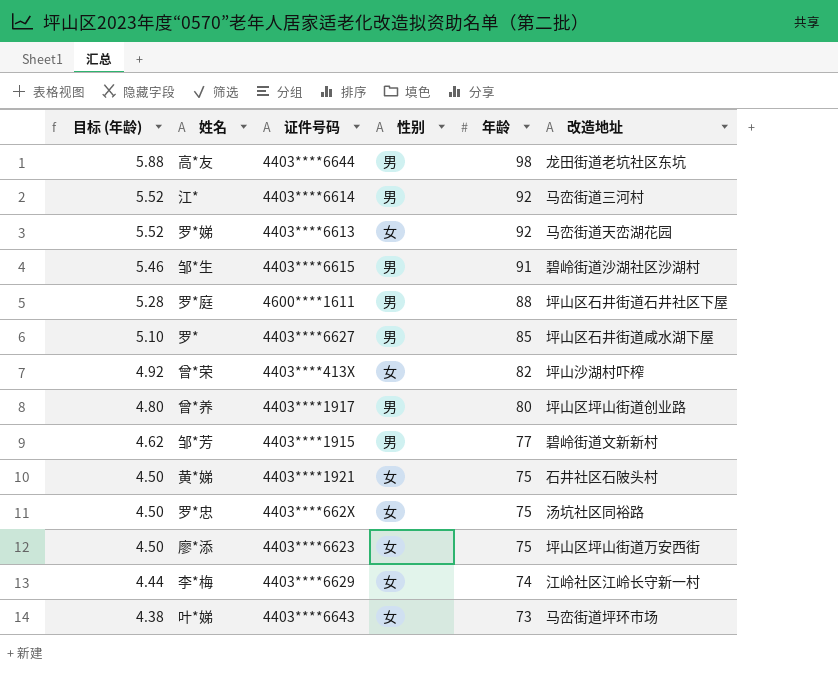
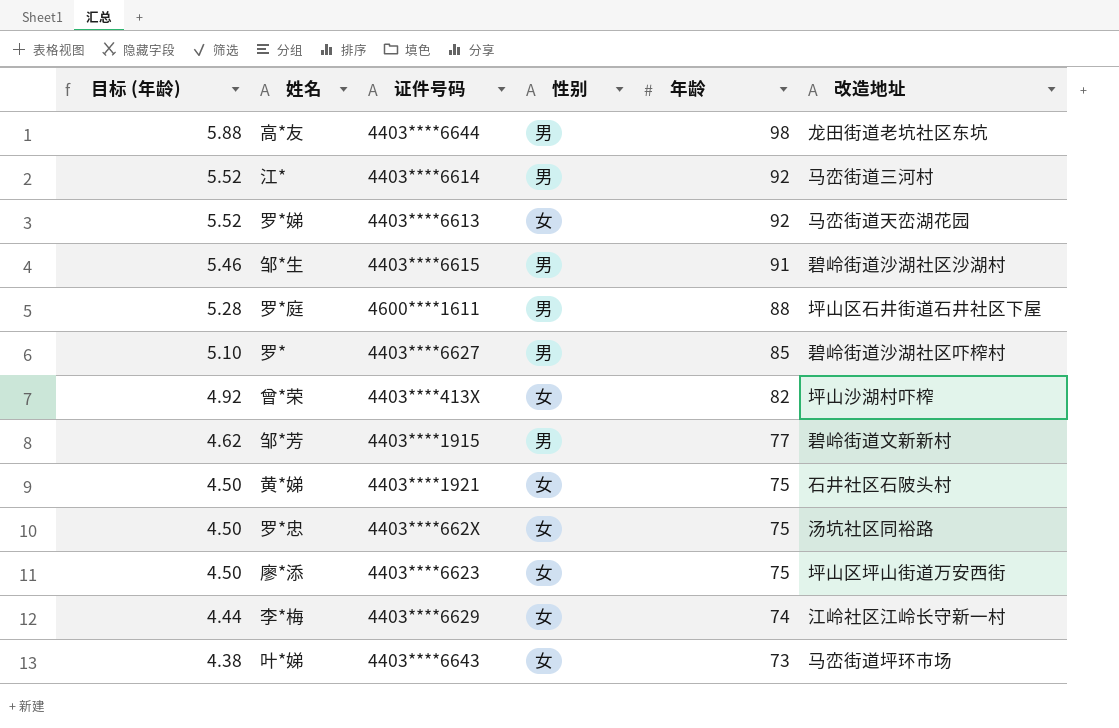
row 曾*养: 4.80 | 4403****1917 | 男 | 80 | 坪山区坪山街道创业路 -> none
罗* | 改造地址: 坪山区石井街道咸水湖下屋 -> 碧岭街道沙湖社区吓榨村

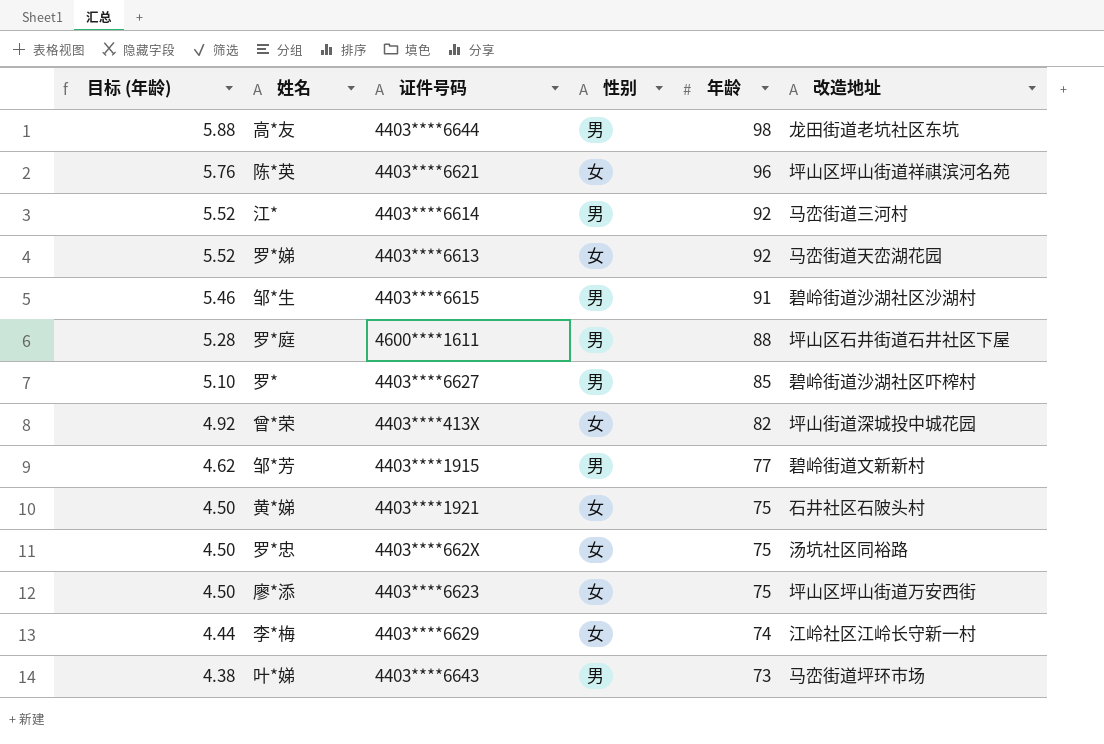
row 陈*英: none -> 5.76 | 4403****6621 | 女 | 96 | 坪山区坪山街道祥祺滨河名苑
曾*荣 | 改造地址: 坪山沙湖村吓榨 -> 坪山街道深城投中城花园
叶*娣 | 性别: 女 -> 男

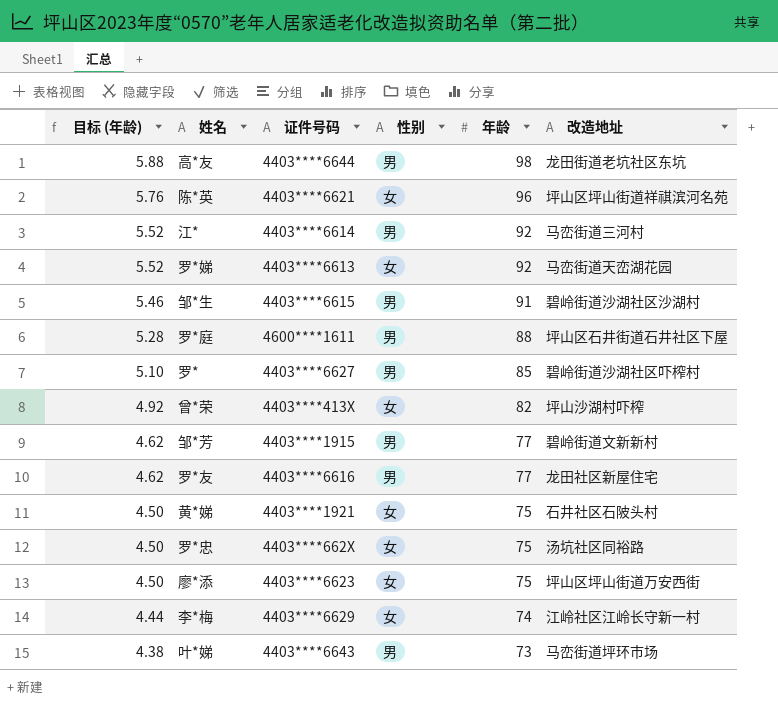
曾*荣 | 改造地址: 坪山街道深城投中城花园 -> 坪山沙湖村吓榨
row 罗*友: none -> 4.62 | 4403****6616 | 男 | 77 | 龙田社区新屋住宅

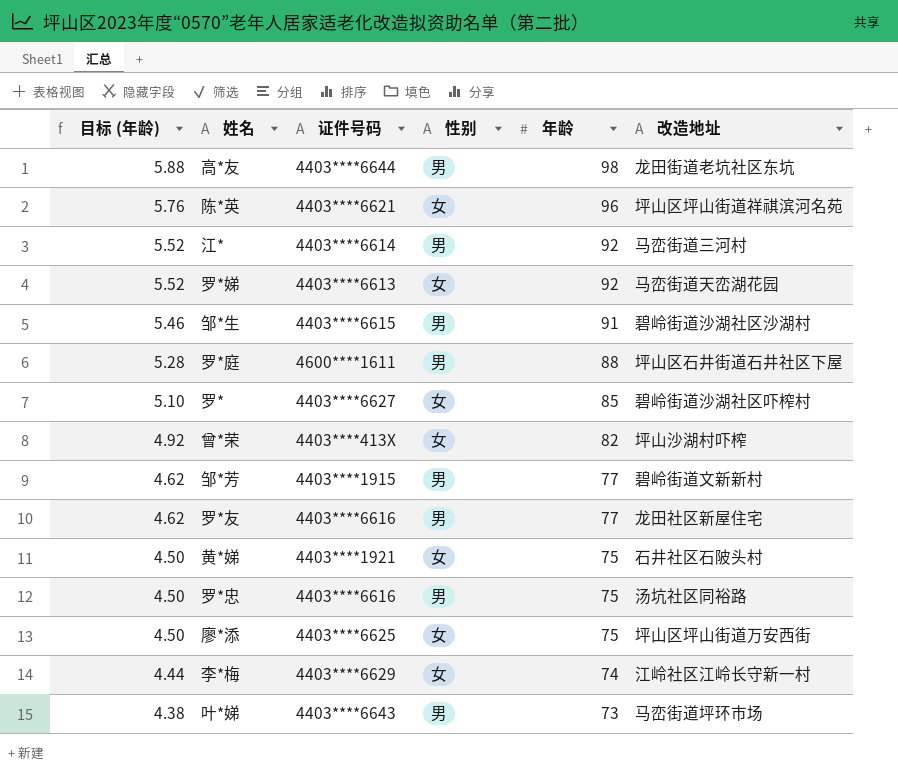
罗* | 性别: 男 -> 女
罗*忠 | 证件号码: 4403****662X -> 4403****6616
罗*忠 | 性别: 女 -> 男
廖*添 | 证件号码: 4403****6623 -> 4403****6625

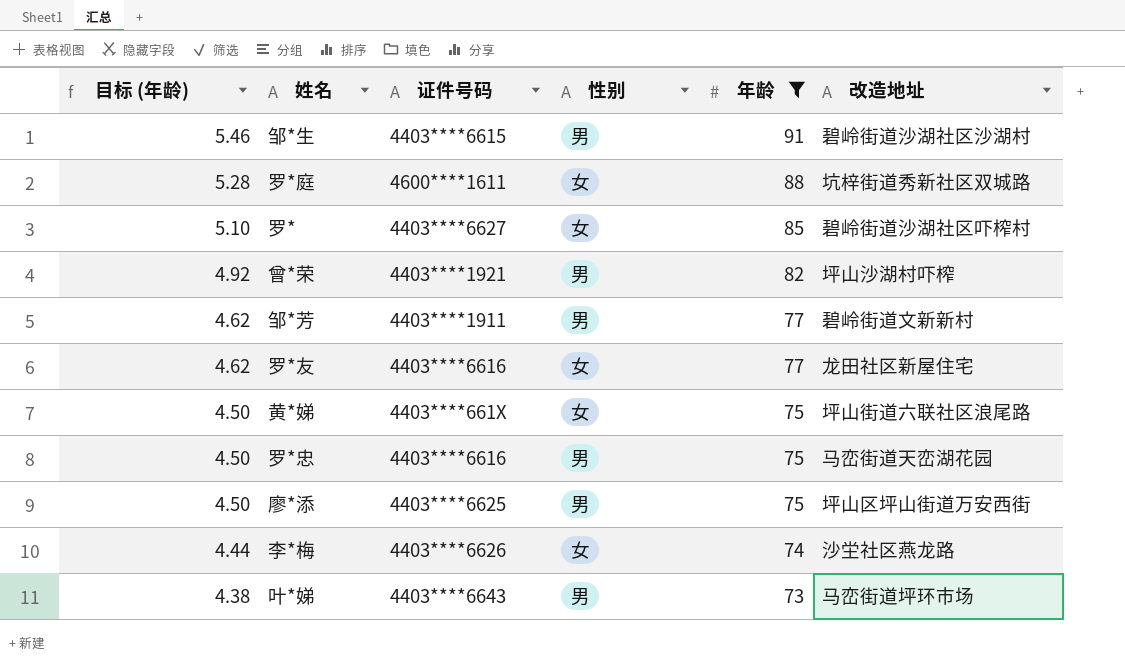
filter: none -> 年龄 <= 91
罗*庭 | 性别: 男 -> 女
罗*庭 | 改造地址: 坪山区石井街道石井社区下屋 -> 坑梓街道秀新社区双城路
曾*荣 | 证件号码: 4403****413X -> 4403****1921
曾*荣 | 性别: 女 -> 男
邹*芳 | 证件号码: 4403****1915 -> 4403****1911
罗*友 | 性别: 男 -> 女
黄*娣 | 证件号码: 4403****1921 -> 4403****661X
黄*娣 | 改造地址: 石井社区石陂头村 -> 坪山街道六联社区浪尾路
罗*忠 | 改造地址: 汤坑社区同裕路 -> 马峦街道天峦湖花园
廖*添 | 性别: 女 -> 男
李*梅 | 证件号码: 4403****6629 -> 4403****6626
李*梅 | 改造地址: 江岭社区江岭长守新一村 -> 沙坣社区燕龙路

